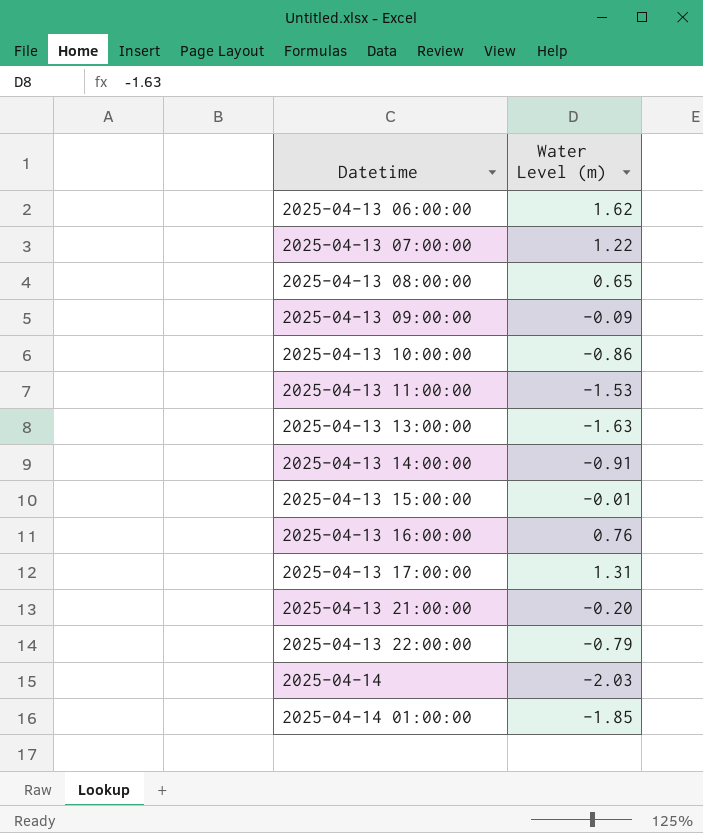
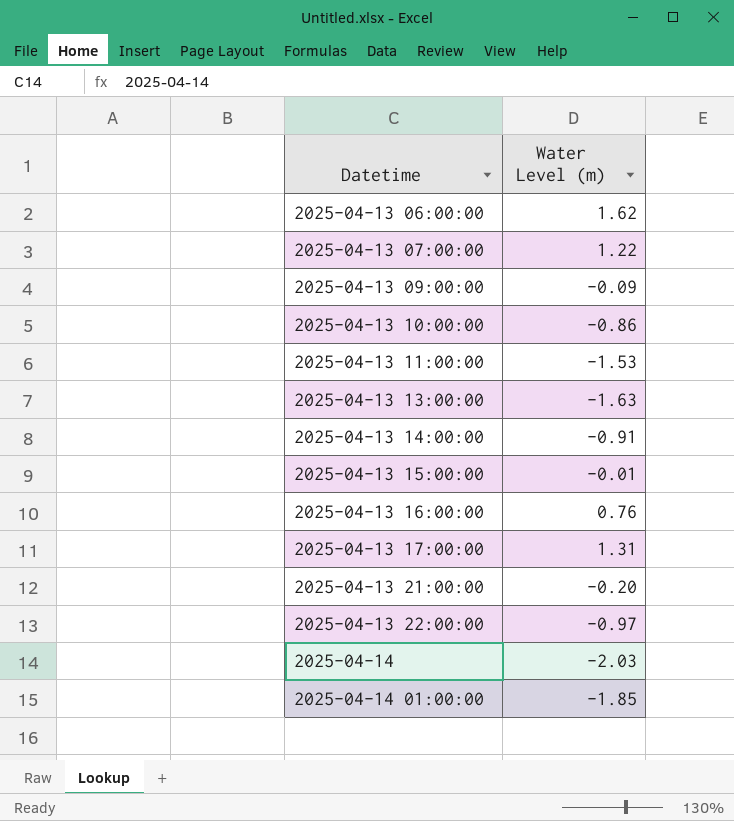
row 2025-04-13 08:00:00: 0.65 -> none
2025-04-13 22:00:00 | Water Level (m): -0.79 -> -0.97

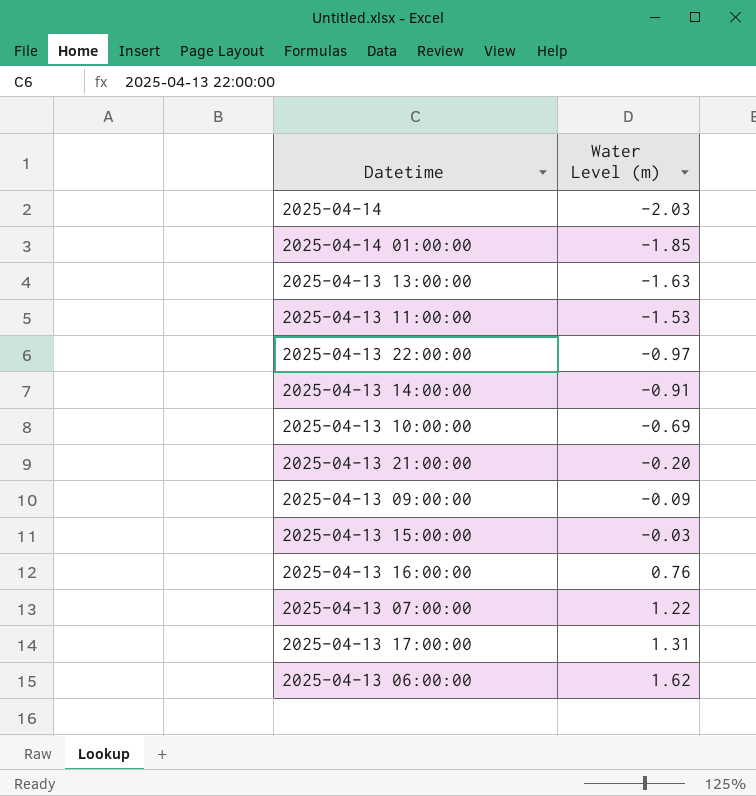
row order: Datetime ascending -> Water Level (m) ascending
2025-04-13 10:00:00 | Water Level (m): -0.86 -> -0.69
2025-04-13 15:00:00 | Water Level (m): -0.01 -> -0.03

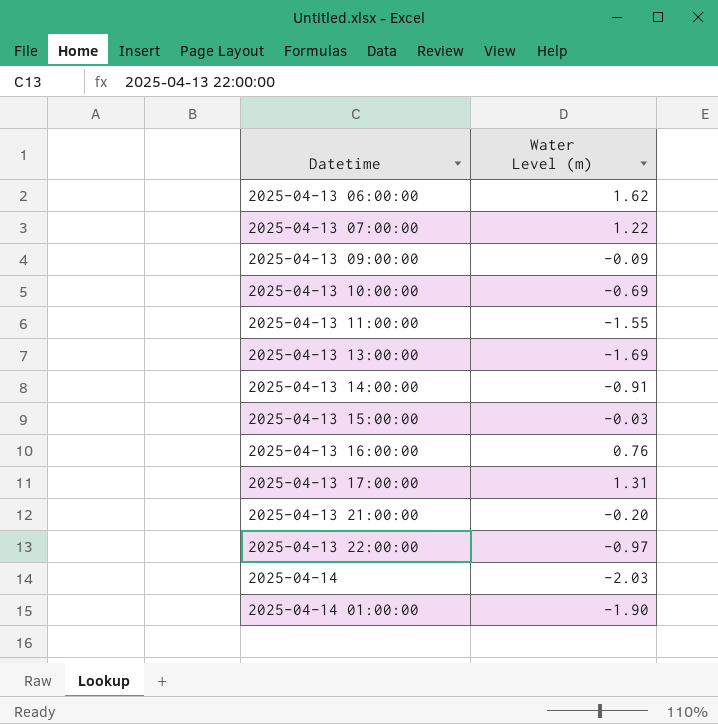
row order: Water Level (m) ascending -> Datetime ascending
2025-04-13 11:00:00 | Water Level (m): -1.53 -> -1.55
2025-04-13 13:00:00 | Water Level (m): -1.63 -> -1.69
2025-04-14 01:00:00 | Water Level (m): -1.85 -> -1.90

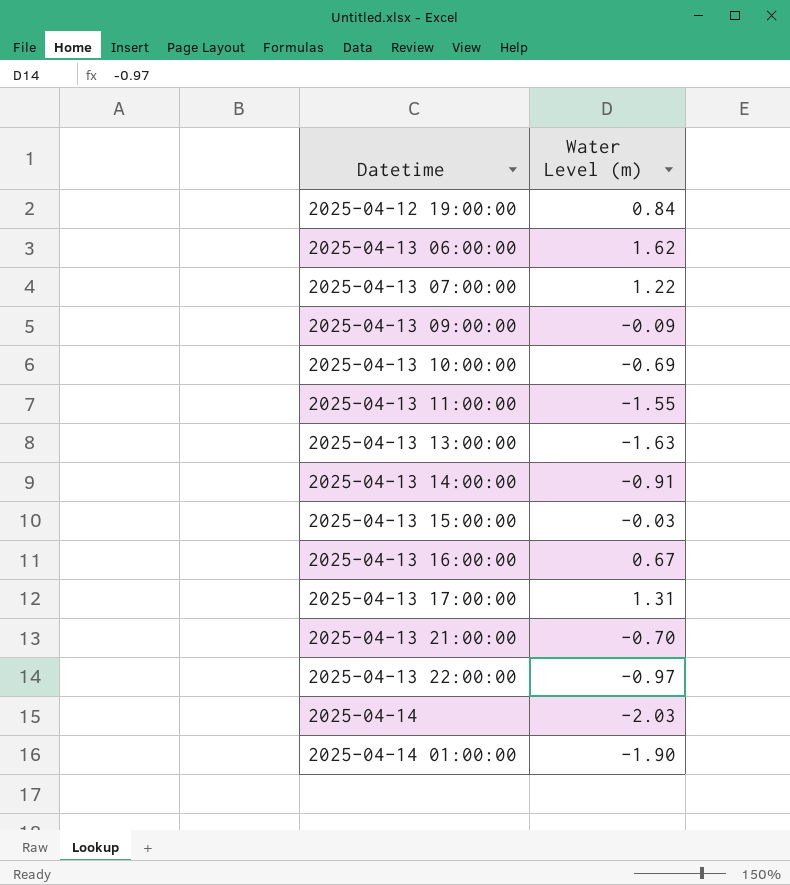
row 2025-04-12 19:00:00: none -> 0.84
2025-04-13 13:00:00 | Water Level (m): -1.69 -> -1.63
2025-04-13 16:00:00 | Water Level (m): 0.76 -> 0.67
2025-04-13 21:00:00 | Water Level (m): -0.20 -> -0.70

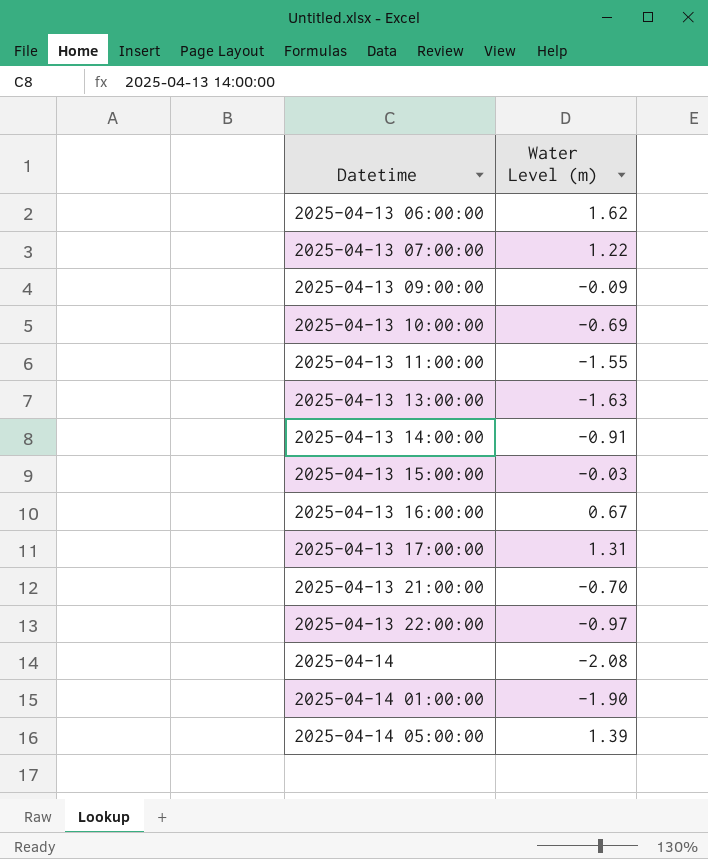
row 2025-04-12 19:00:00: 0.84 -> none
2025-04-14 | Water Level (m): -2.03 -> -2.08
row 2025-04-14 05:00:00: none -> 1.39

